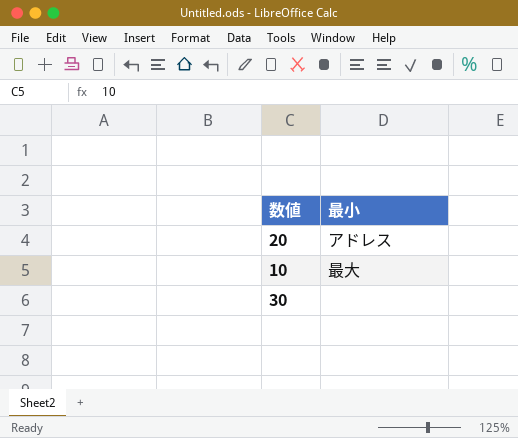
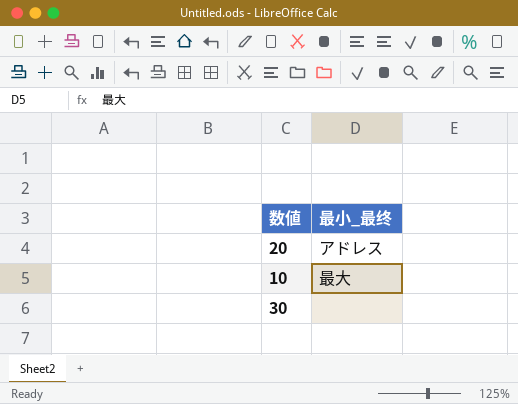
column name: 最小 -> 最小_最终

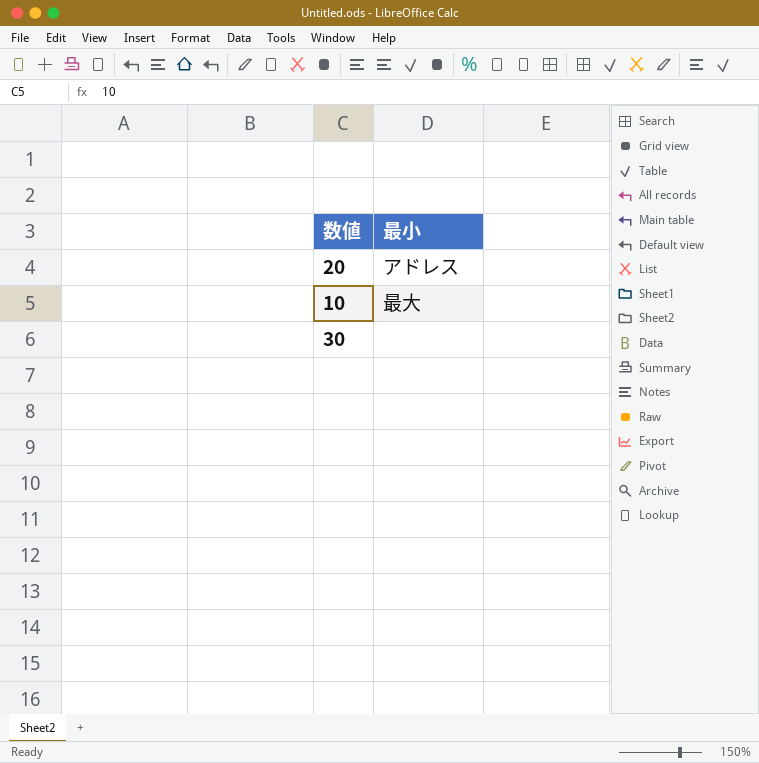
column name: 最小_最终 -> 最小

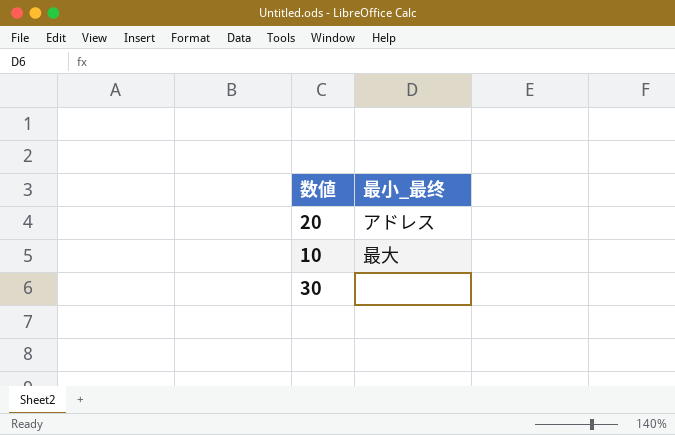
column name: 最小 -> 最小_最终

